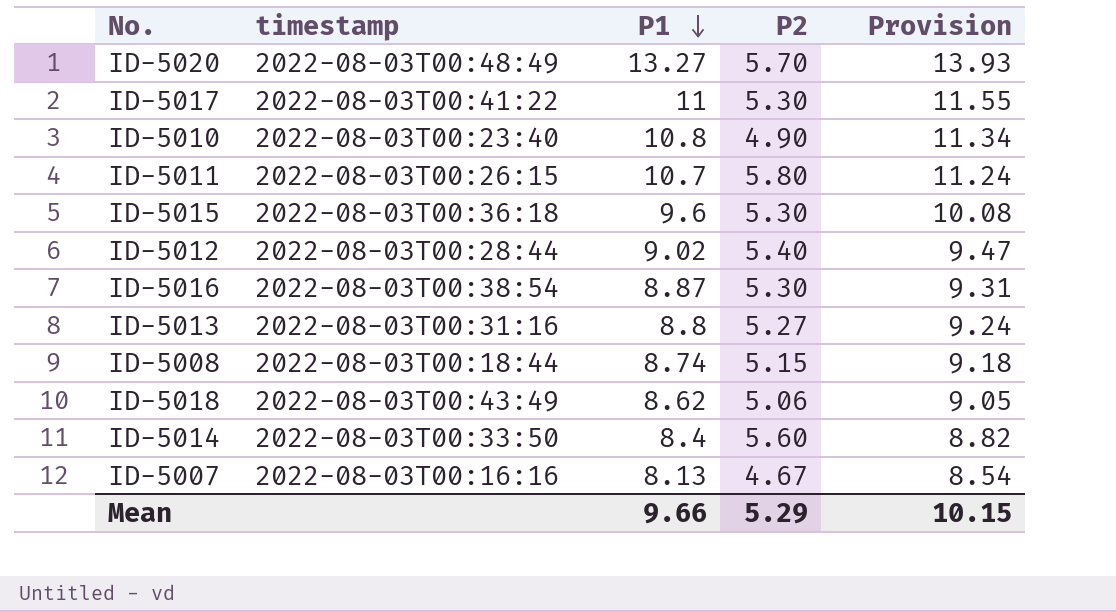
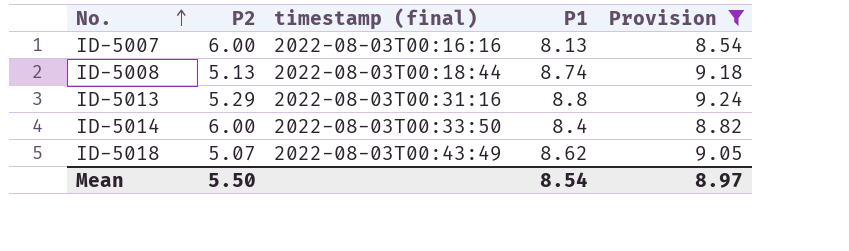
filter: none -> Provision <= 9.24
row order: P1 descending -> No. ascending
column P2 | position: 4 -> 2
column name: timestamp -> timestamp (final)
ID-5007 | P2: 4.67 -> 6.00
ID-5008 | P2: 5.15 -> 5.13
ID-5013 | P2: 5.27 -> 5.29
ID-5014 | P2: 5.60 -> 6.00
ID-5018 | P2: 5.06 -> 5.07
Mean | P2: 5.29 -> 5.50
Mean | P1: 9.66 -> 8.54
Mean | Provision: 10.15 -> 8.97

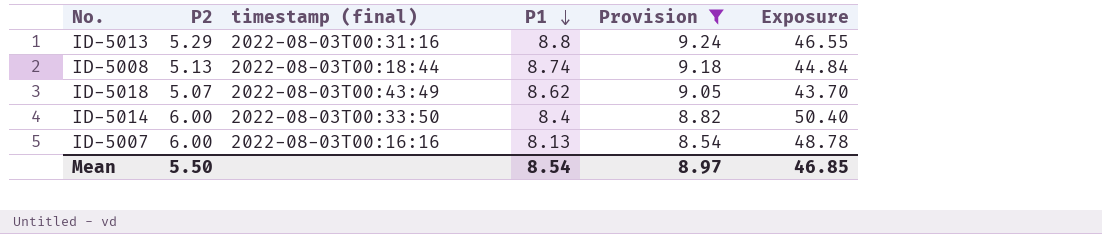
row order: No. ascending -> P1 descending
column Exposure | formula: none -> [P2] * [P1]

